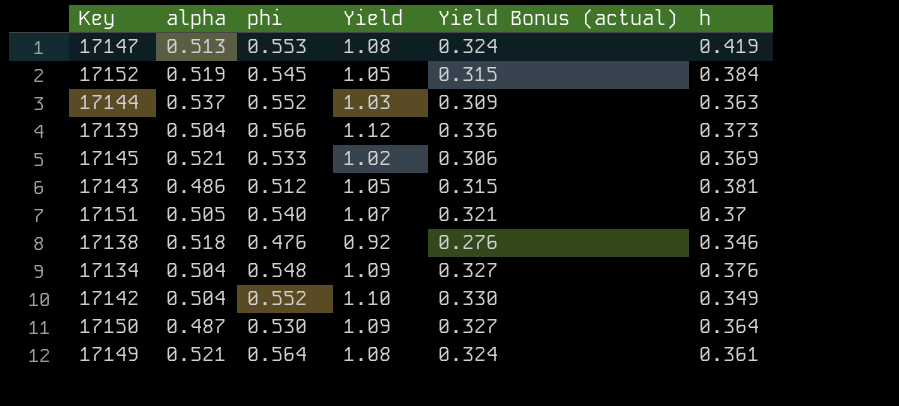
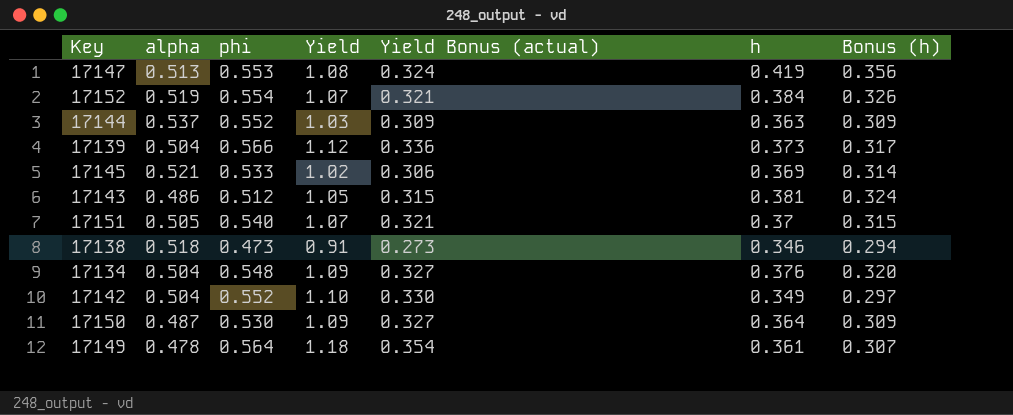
column Bonus (h) | formula: none -> [h] * 0.85
17152 | phi: 0.545 -> 0.554
17152 | Yield: 1.05 -> 1.07
17152 | Yield Bonus (actual): 0.315 -> 0.321
17138 | phi: 0.476 -> 0.473
17138 | Yield: 0.92 -> 0.91
17138 | Yield Bonus (actual): 0.276 -> 0.273
17149 | alpha: 0.521 -> 0.478
17149 | Yield: 1.08 -> 1.18
17149 | Yield Bonus (actual): 0.324 -> 0.354

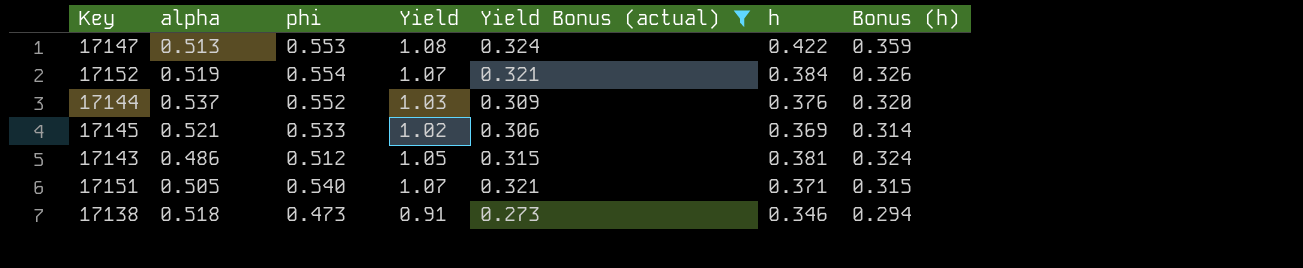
filter: none -> Yield Bonus (actual) <= 0.324
17147 | h: 0.419 -> 0.422
17147 | Bonus (h): 0.356 -> 0.359
17144 | h: 0.363 -> 0.376
17144 | Bonus (h): 0.309 -> 0.320
17151 | h: 0.37 -> 0.371

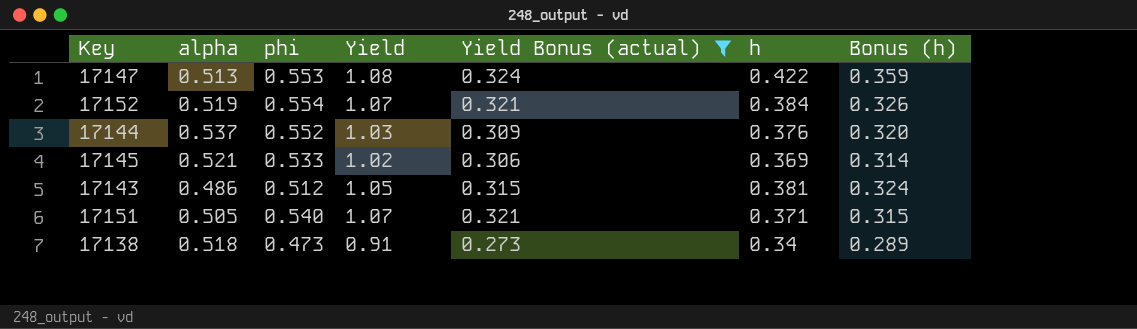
17138 | h: 0.346 -> 0.34
17138 | Bonus (h): 0.294 -> 0.289

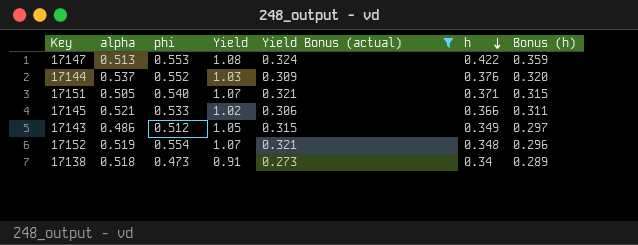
row order: none -> h descending
17145 | h: 0.369 -> 0.366
17145 | Bonus (h): 0.314 -> 0.311
17143 | h: 0.381 -> 0.349
17143 | Bonus (h): 0.324 -> 0.297
17152 | h: 0.384 -> 0.348
17152 | Bonus (h): 0.326 -> 0.296

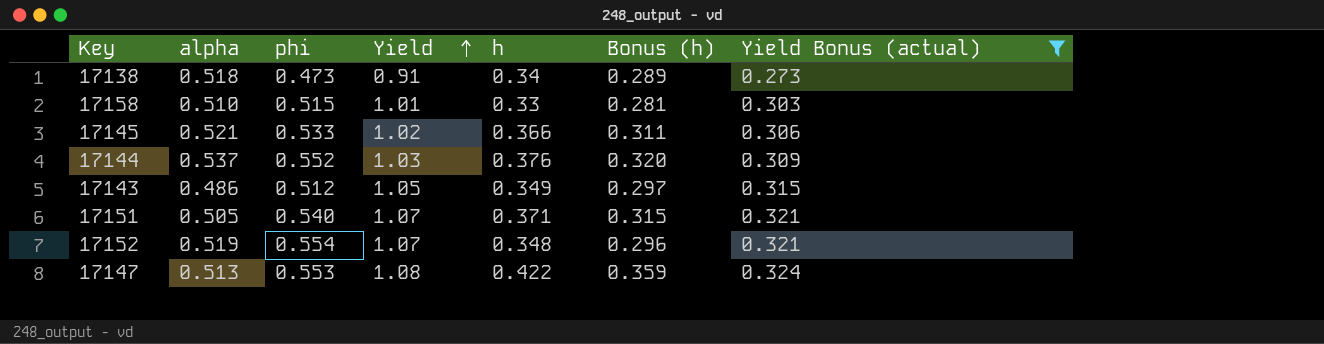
row order: h descending -> Yield ascending
column Yield Bonus (actual) | position: 5 -> 7
row 17158: none -> 0.510 | 0.515 | 1.01 | 0.33 | 0.281 | 0.303

